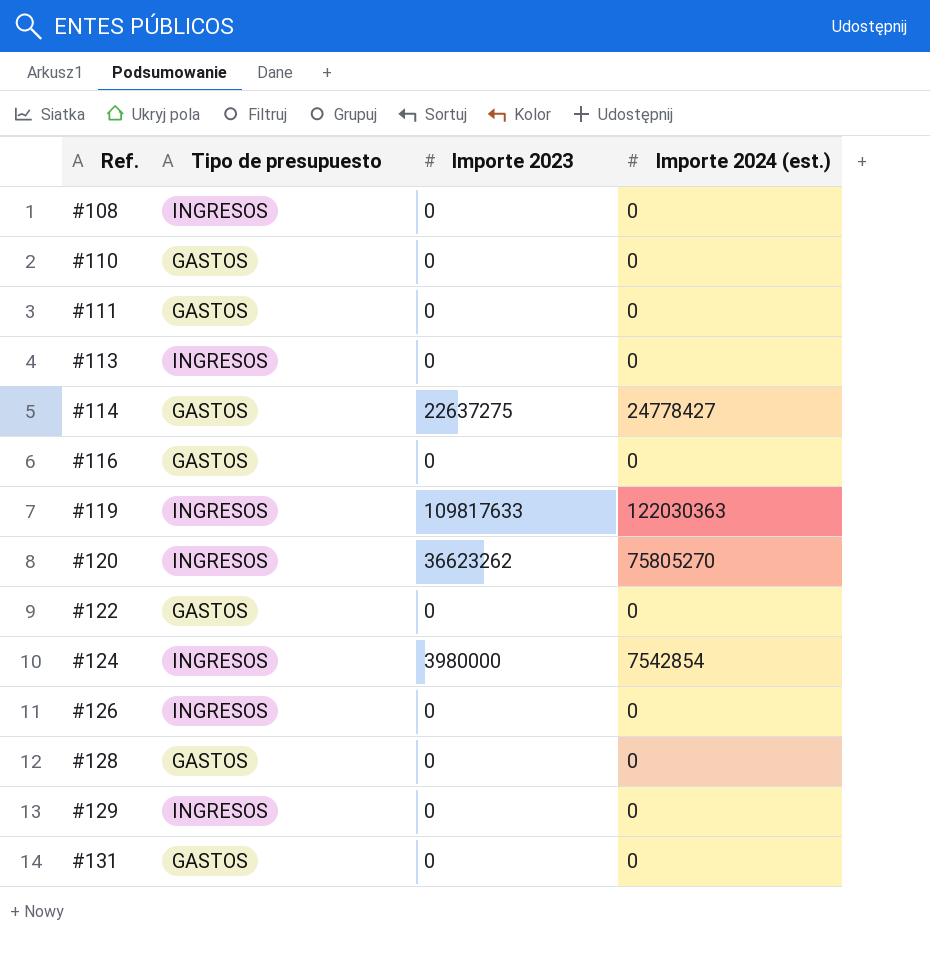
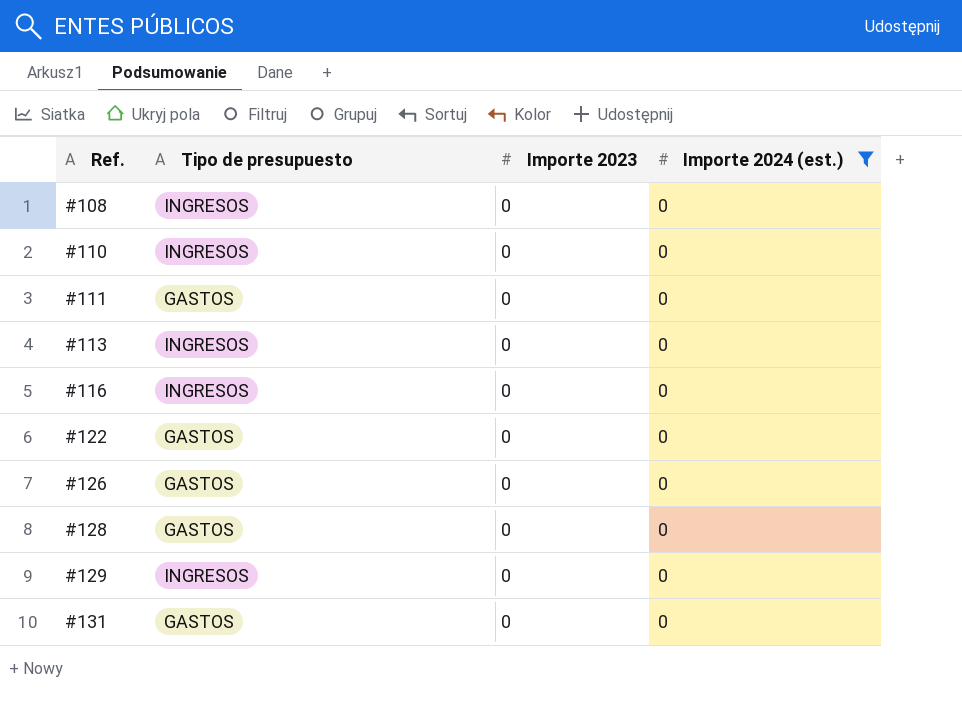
filter: none -> Importe 2024 (est.) = 0
#110 | Tipo de presupuesto: GASTOS -> INGRESOS
#116 | Tipo de presupuesto: GASTOS -> INGRESOS
#126 | Tipo de presupuesto: INGRESOS -> GASTOS

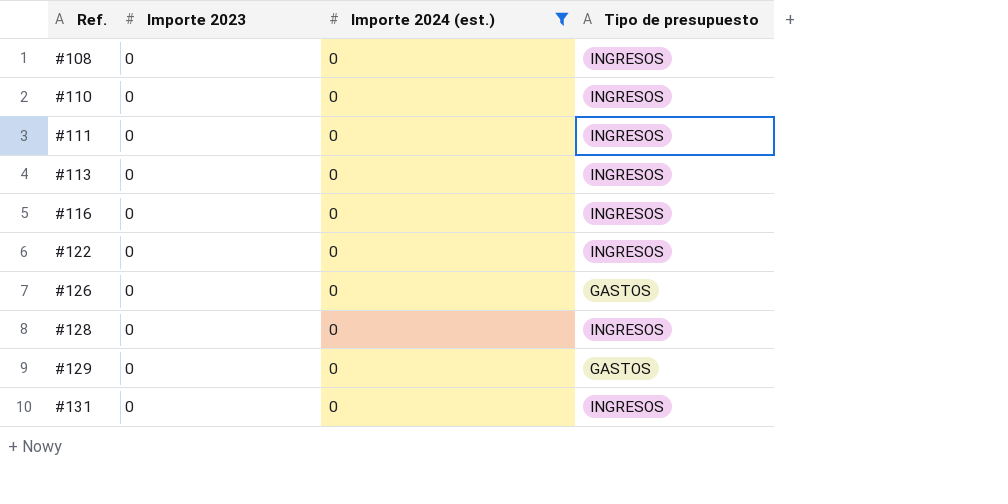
column Tipo de presupuesto | position: 2 -> 4
#111 | Tipo de presupuesto: GASTOS -> INGRESOS
#122 | Tipo de presupuesto: GASTOS -> INGRESOS
#128 | Tipo de presupuesto: GASTOS -> INGRESOS
#129 | Tipo de presupuesto: INGRESOS -> GASTOS
#131 | Tipo de presupuesto: GASTOS -> INGRESOS

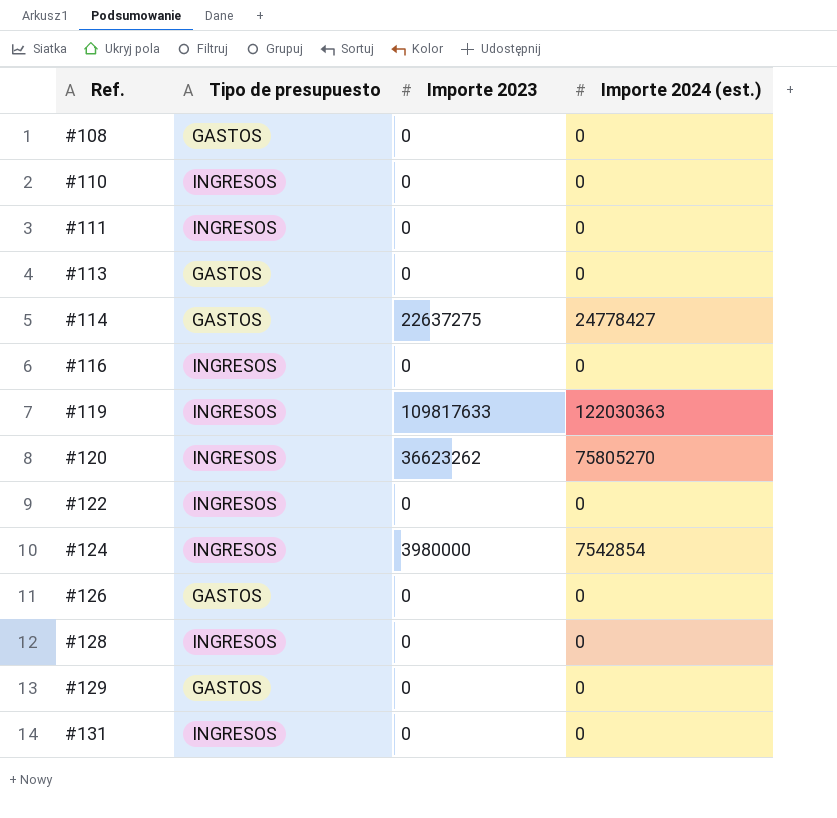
filter: Importe 2024 (est.) = 0 -> none
column Tipo de presupuesto | position: 4 -> 2
#108 | Tipo de presupuesto: INGRESOS -> GASTOS
#113 | Tipo de presupuesto: INGRESOS -> GASTOS

